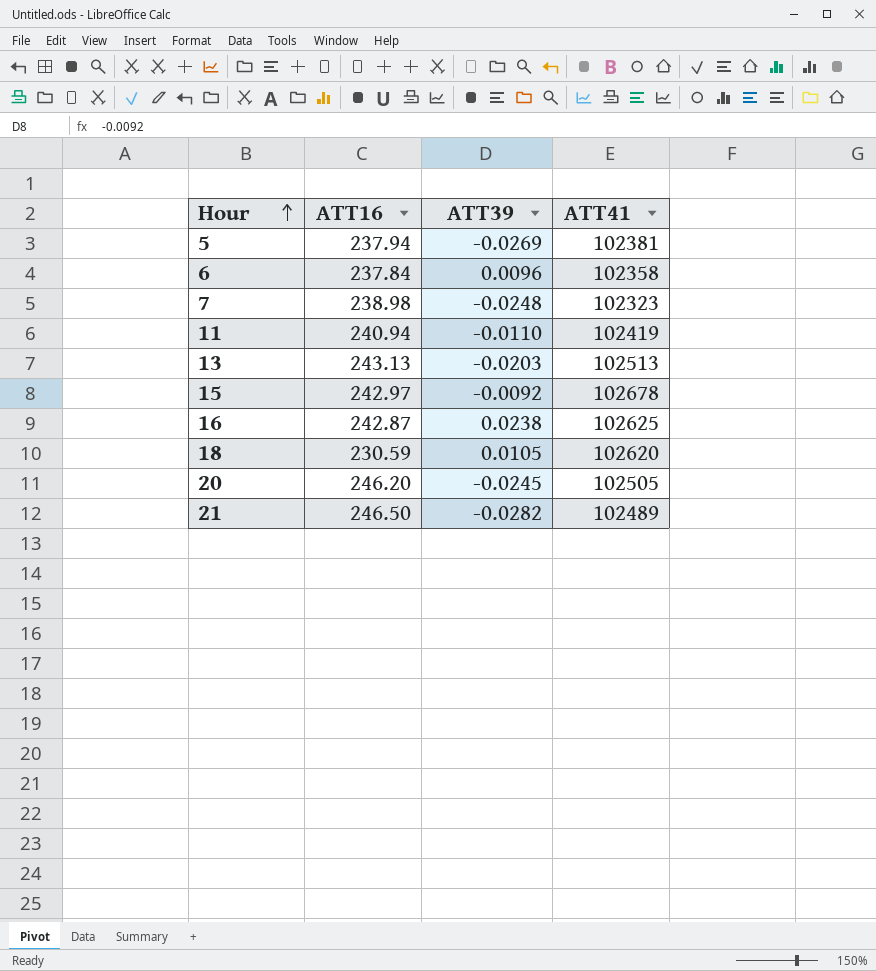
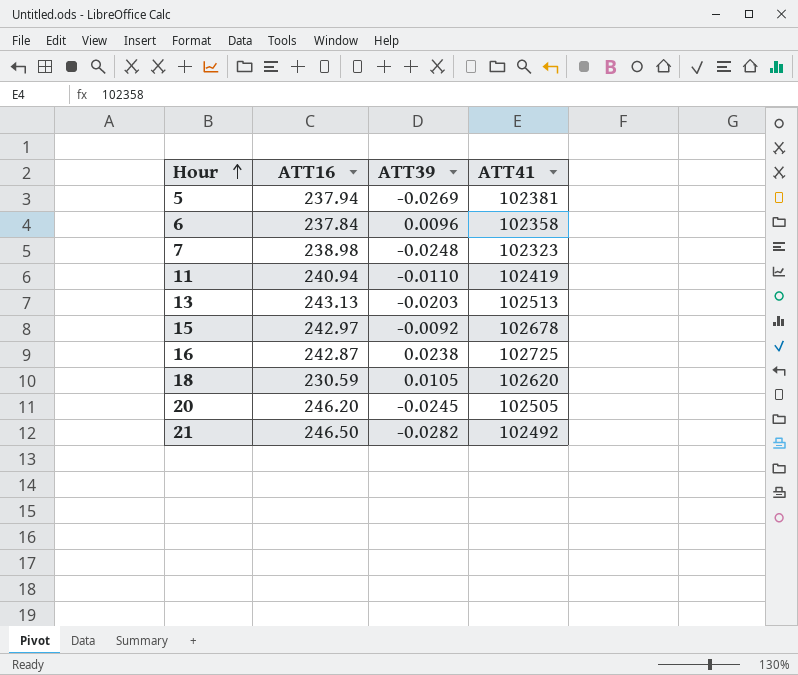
16 | ATT41: 102625 -> 102725
21 | ATT41: 102489 -> 102492

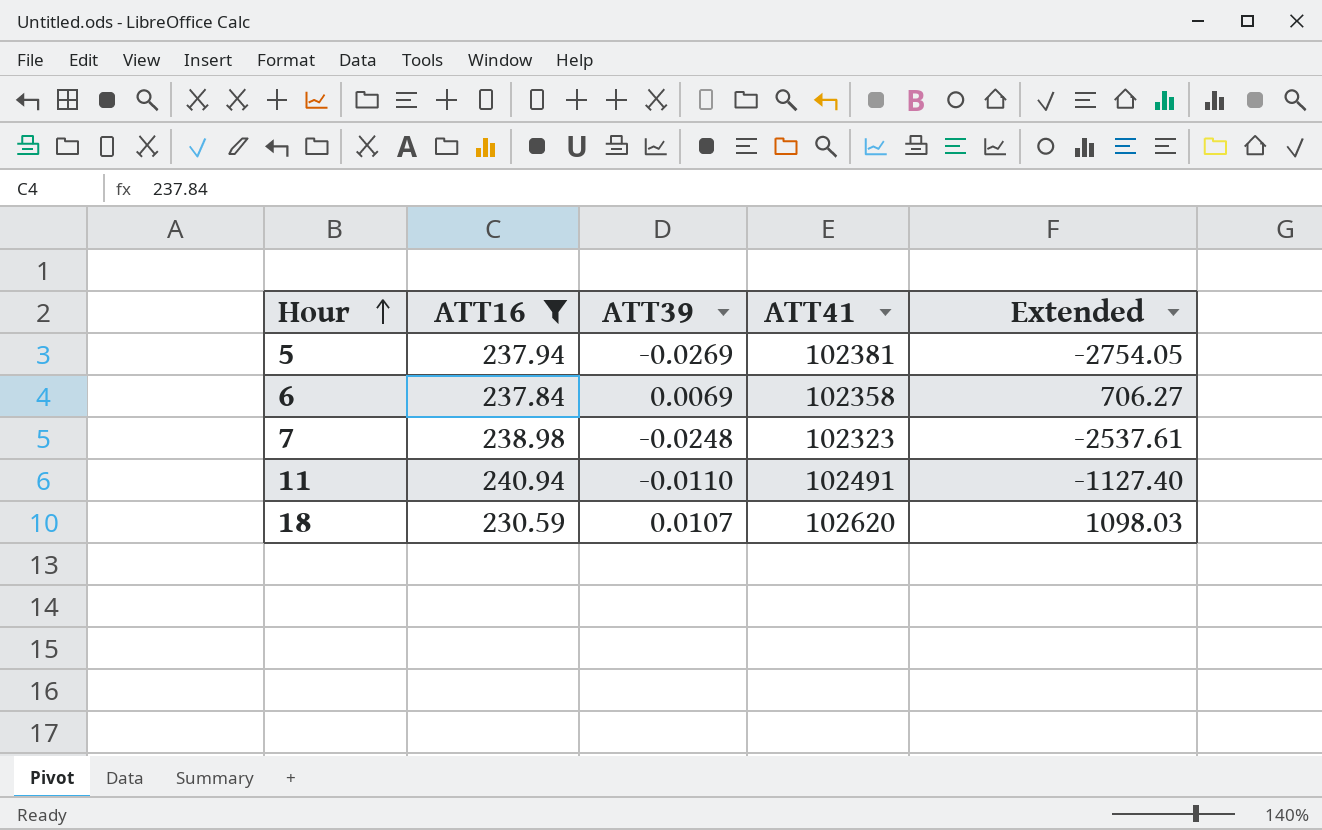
filter: none -> ATT16 <= 240.94
column Extended | formula: none -> [ATT39] * [ATT41]
6 | ATT39: 0.0096 -> 0.0069
11 | ATT41: 102419 -> 102491
18 | ATT39: 0.0105 -> 0.0107

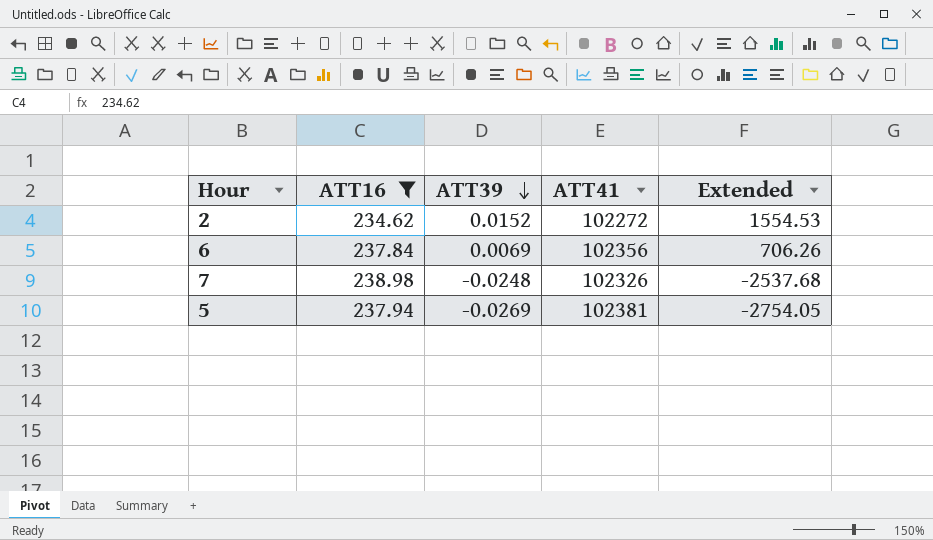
row order: Hour ascending -> ATT39 descending
row 11: 240.94 | -0.0110 | 102491 | -1127.40 -> none
row 18: 230.59 | 0.0107 | 102620 | 1098.03 -> none
row 2: none -> 234.62 | 0.0152 | 102272 | 1554.53
6 | ATT41: 102358 -> 102356
6 | Extended: 706.27 -> 706.26
7 | ATT41: 102323 -> 102326
7 | Extended: -2537.61 -> -2537.68

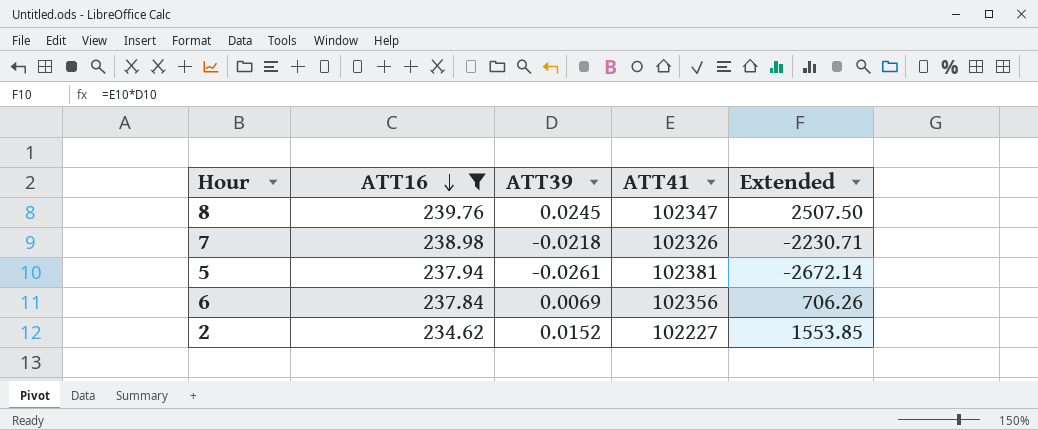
row order: ATT39 descending -> ATT16 descending
row 8: none -> 239.76 | 0.0245 | 102347 | 2507.50
7 | ATT39: -0.0248 -> -0.0218
7 | Extended: -2537.68 -> -2230.71
5 | ATT39: -0.0269 -> -0.0261
5 | Extended: -2754.05 -> -2672.14
2 | ATT41: 102272 -> 102227
2 | Extended: 1554.53 -> 1553.85

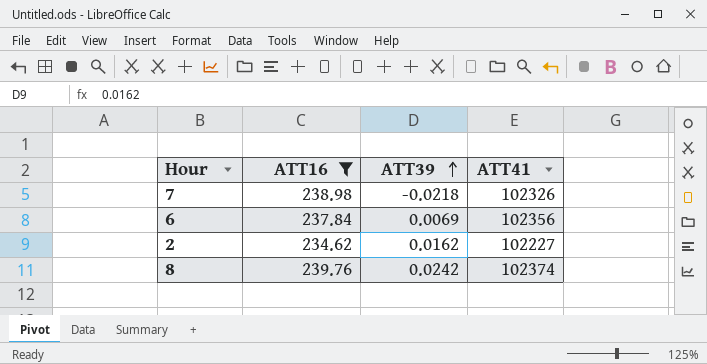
row order: ATT16 descending -> ATT39 ascending
column Extended | formula: [ATT39] * [ATT41] -> none
row 5: 237.94 | -0.0261 | 102381 | -2672.14 -> none
2 | ATT39: 0.0152 -> 0.0162
8 | ATT39: 0.0245 -> 0.0242
8 | ATT41: 102347 -> 102374

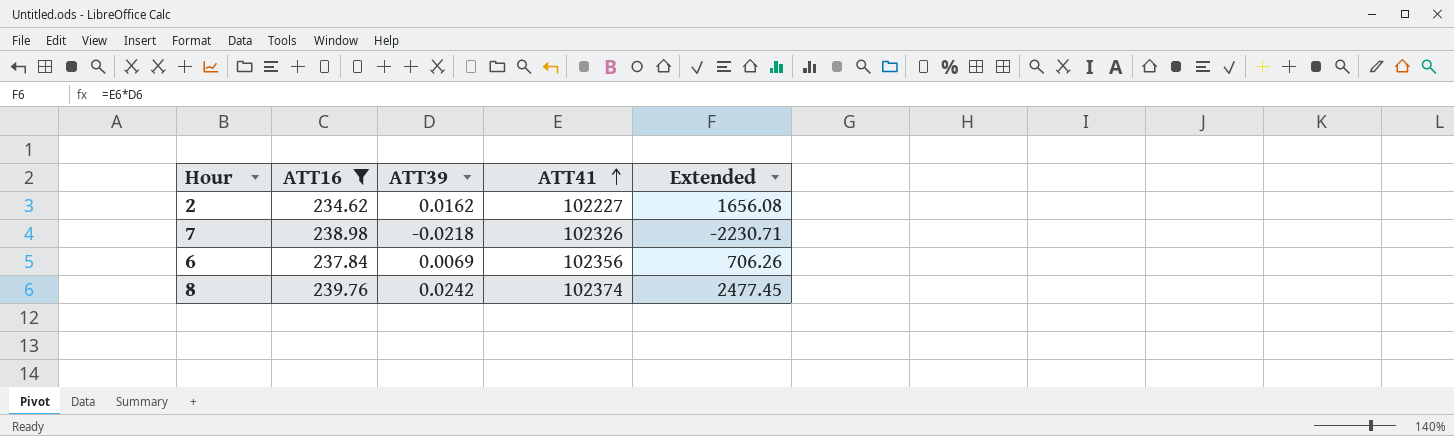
row order: ATT39 ascending -> ATT41 ascending
column Extended | formula: none -> [ATT39] * [ATT41]

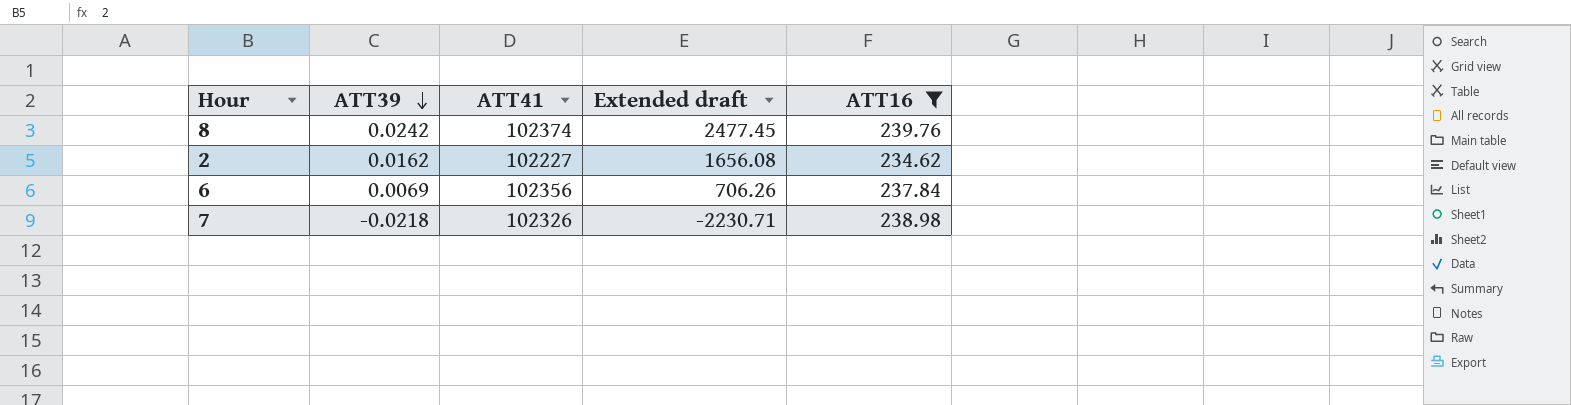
row order: ATT41 ascending -> ATT39 descending
column name: Extended -> Extended draft
column ATT16 | position: 2 -> 5

